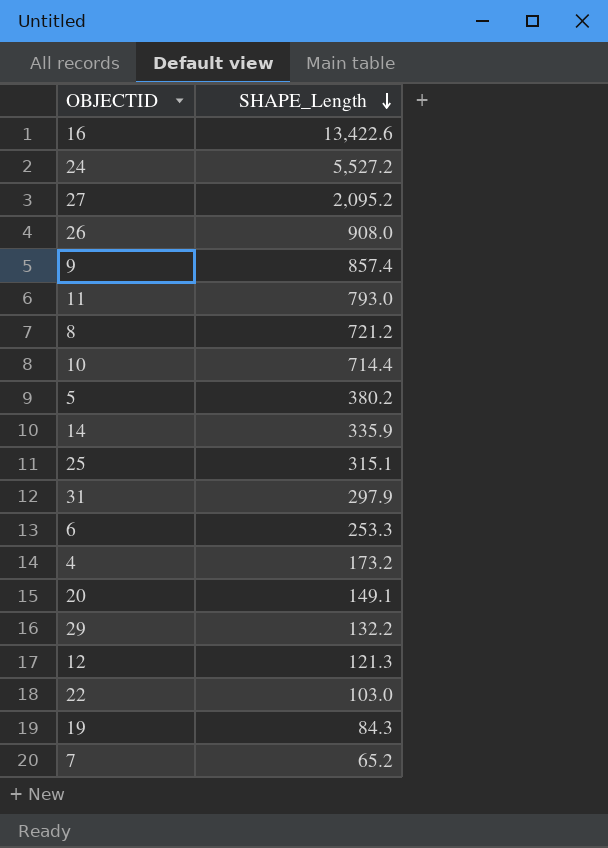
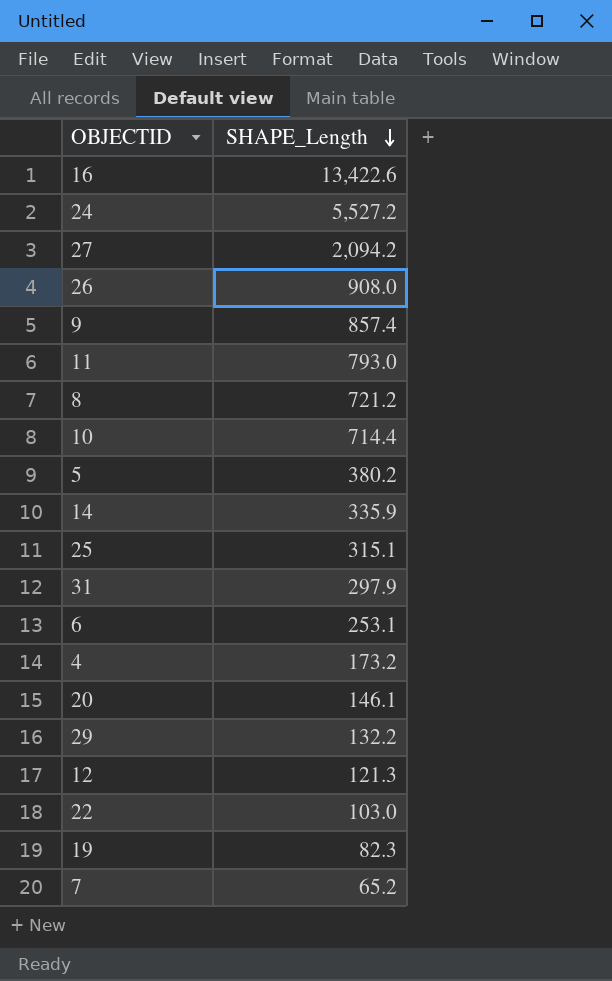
27 | SHAPE_Length: 2,095.2 -> 2,094.2
6 | SHAPE_Length: 253.3 -> 253.1
20 | SHAPE_Length: 149.1 -> 146.1
19 | SHAPE_Length: 84.3 -> 82.3

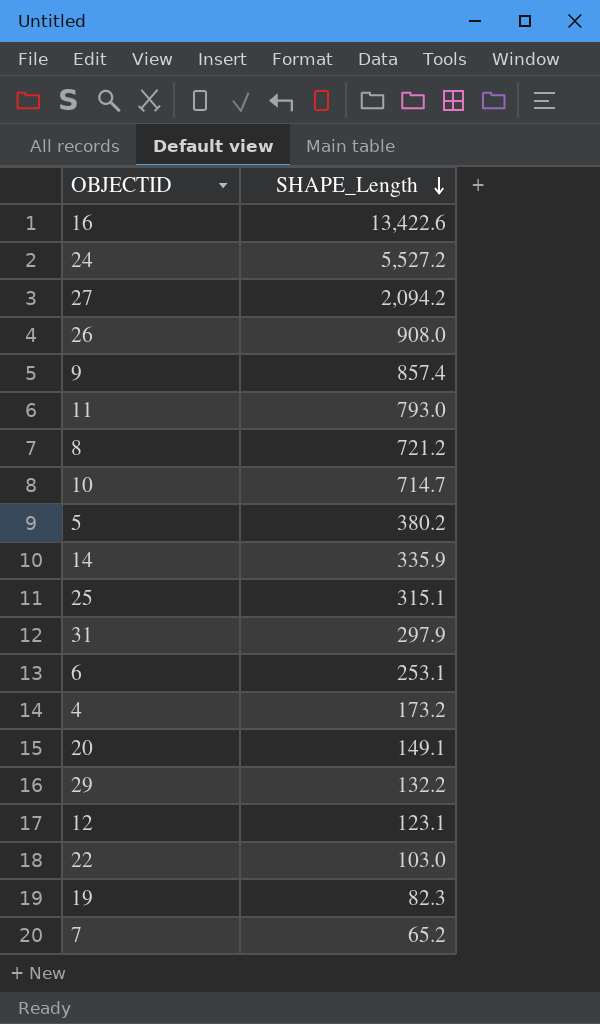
10 | SHAPE_Length: 714.4 -> 714.7
20 | SHAPE_Length: 146.1 -> 149.1
12 | SHAPE_Length: 121.3 -> 123.1

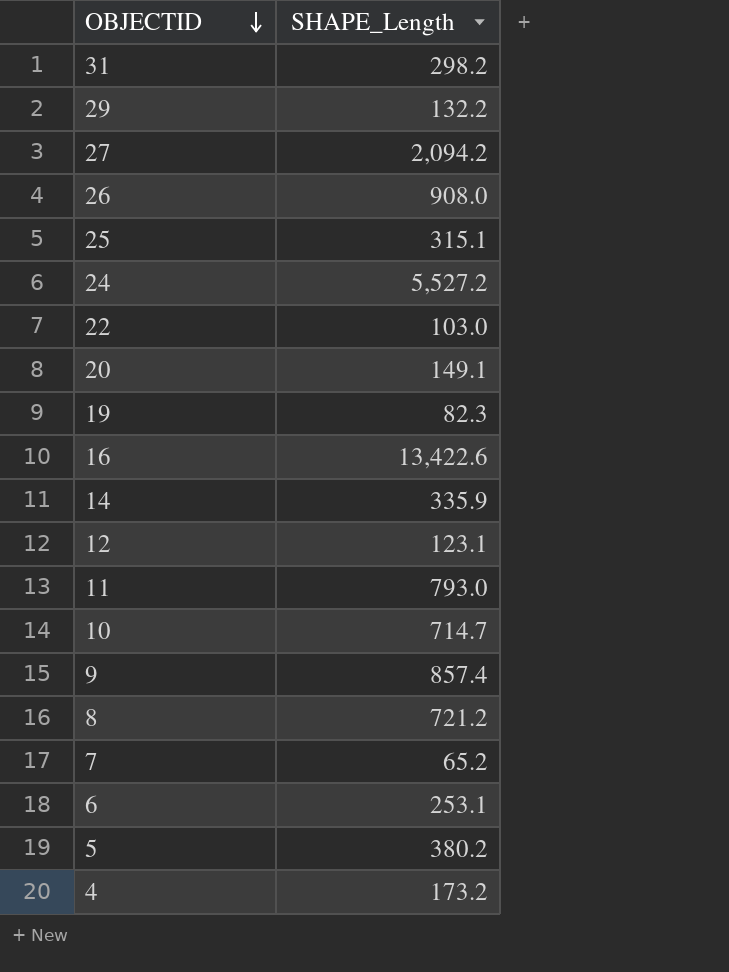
row order: SHAPE_Length descending -> OBJECTID descending
31 | SHAPE_Length: 297.9 -> 298.2

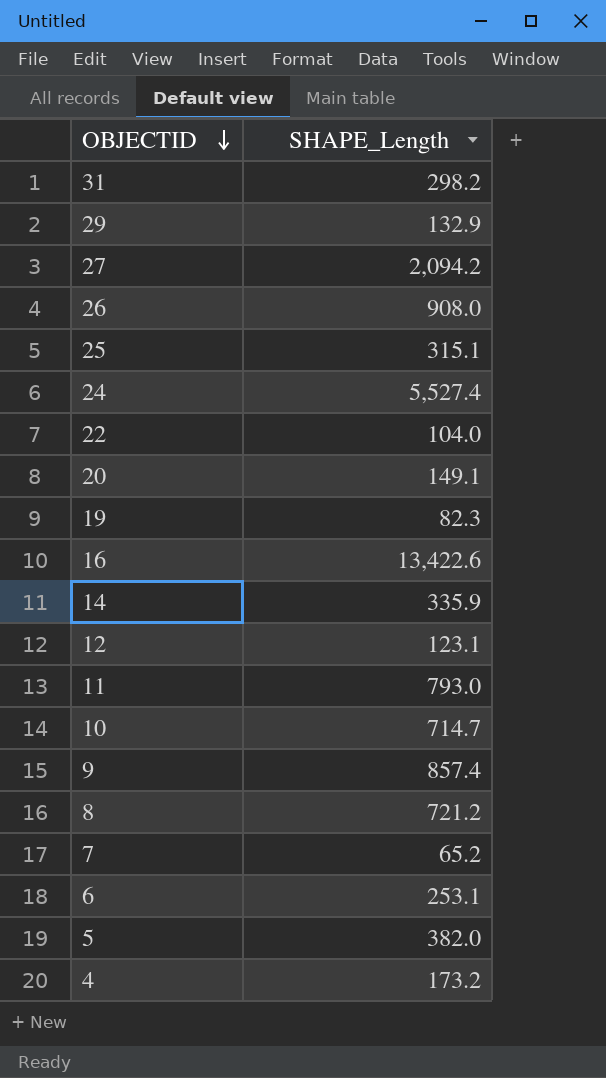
29 | SHAPE_Length: 132.2 -> 132.9
24 | SHAPE_Length: 5,527.2 -> 5,527.4
22 | SHAPE_Length: 103.0 -> 104.0
5 | SHAPE_Length: 380.2 -> 382.0

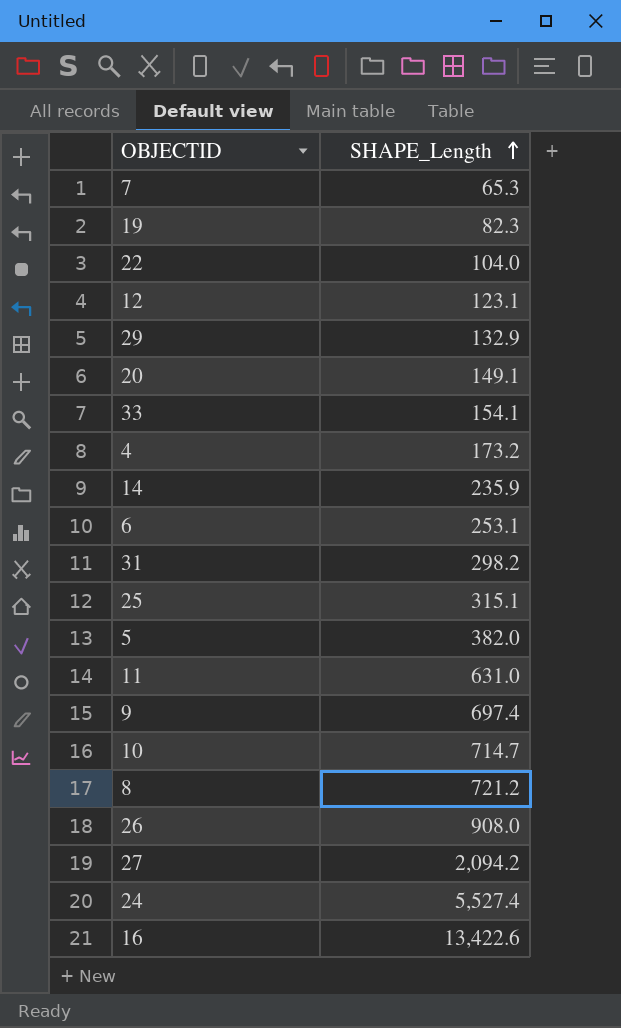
row order: OBJECTID descending -> SHAPE_Length ascending
7 | SHAPE_Length: 65.2 -> 65.3
row 33: none -> 154.1
14 | SHAPE_Length: 335.9 -> 235.9
11 | SHAPE_Length: 793.0 -> 631.0
9 | SHAPE_Length: 857.4 -> 697.4

